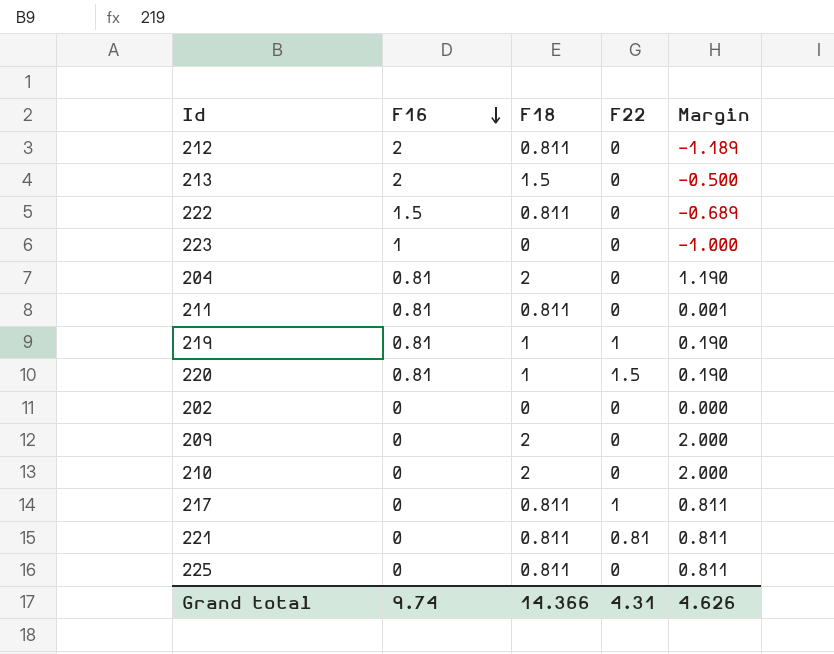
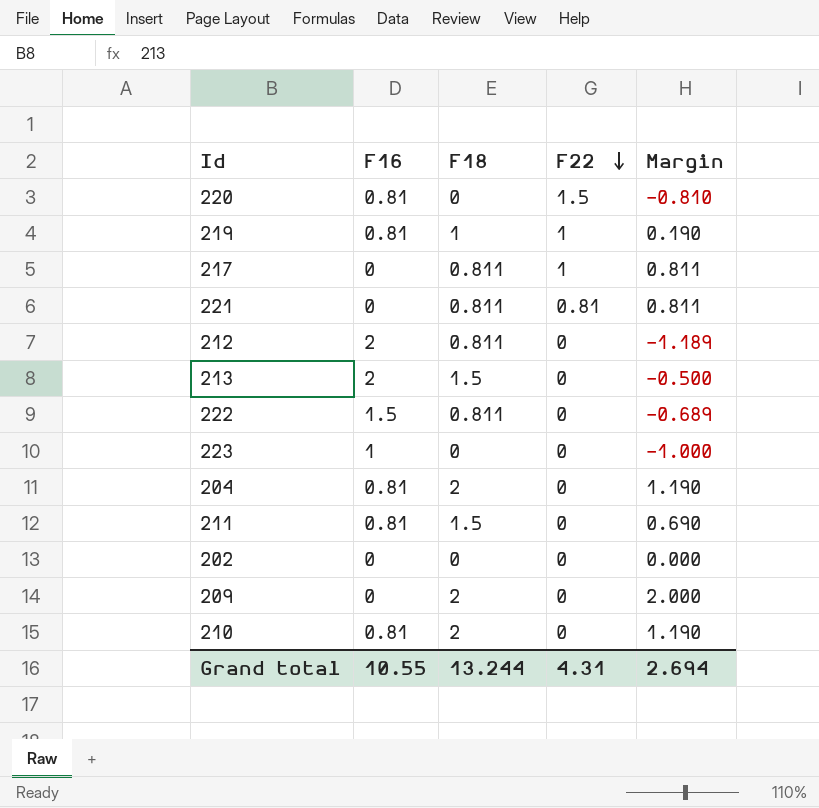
row order: F16 descending -> F22 descending
row 225: 0 | 0.811 | 0 | 0.811 -> none
220 | F18: 1 -> 0
220 | Margin: 0.190 -> -0.810
211 | F18: 0.811 -> 1.5
211 | Margin: 0.001 -> 0.690
210 | F16: 0 -> 0.81
210 | Margin: 2.000 -> 1.190
Grand total | F16: 9.74 -> 10.55
Grand total | F18: 14.366 -> 13.244
Grand total | Margin: 4.626 -> 2.694

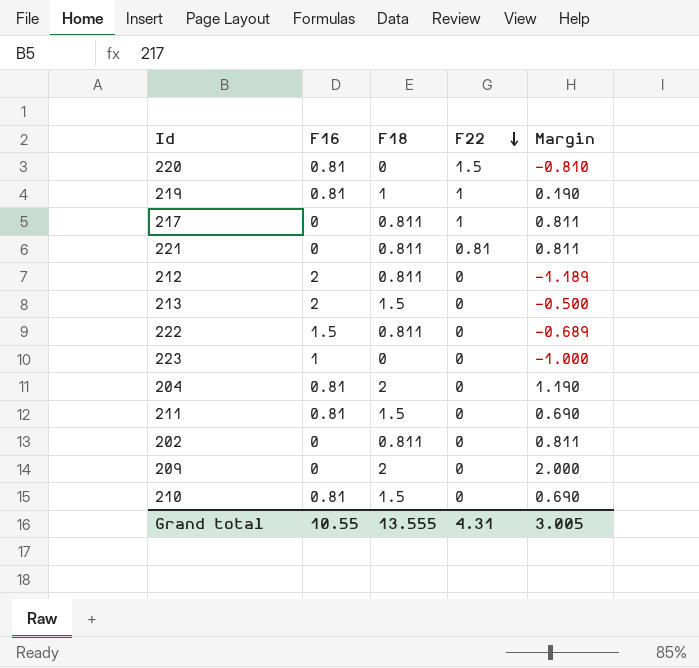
202 | F18: 0 -> 0.811
202 | Margin: 0.000 -> 0.811
210 | F18: 2 -> 1.5
210 | Margin: 1.190 -> 0.690
Grand total | F18: 13.244 -> 13.555
Grand total | Margin: 2.694 -> 3.005

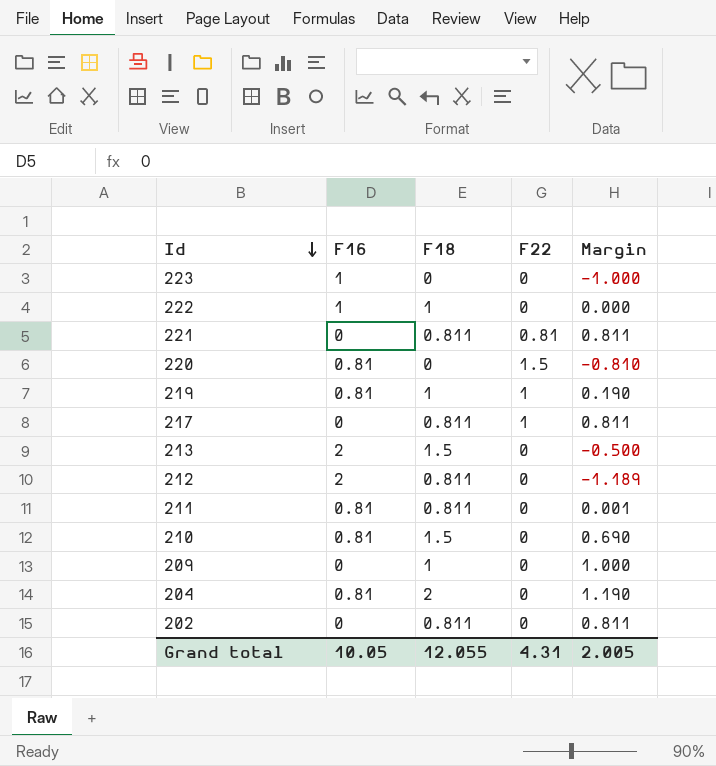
row order: F22 descending -> Id descending
222 | F16: 1.5 -> 1
222 | F18: 0.811 -> 1
222 | Margin: -0.689 -> 0.000
211 | F18: 1.5 -> 0.811
211 | Margin: 0.690 -> 0.001
209 | F18: 2 -> 1
209 | Margin: 2.000 -> 1.000
Grand total | F16: 10.55 -> 10.05
Grand total | F18: 13.555 -> 12.055
Grand total | Margin: 3.005 -> 2.005

